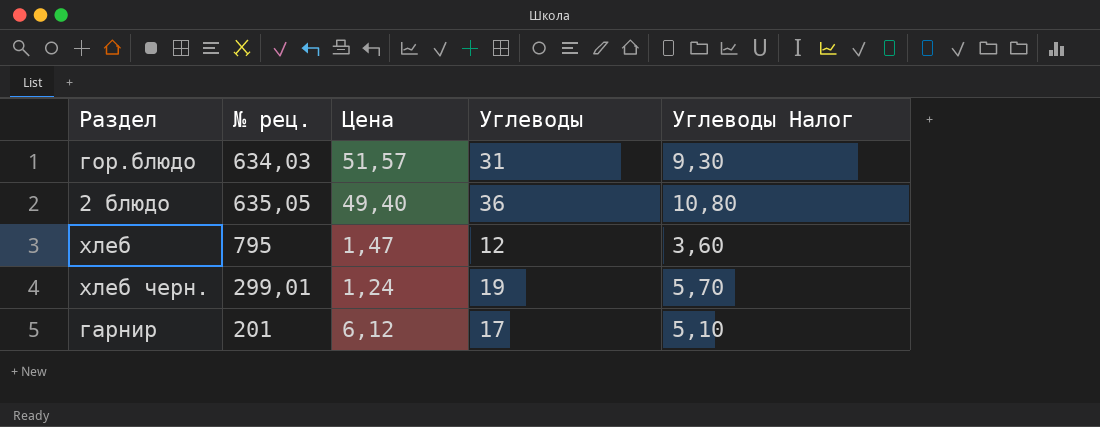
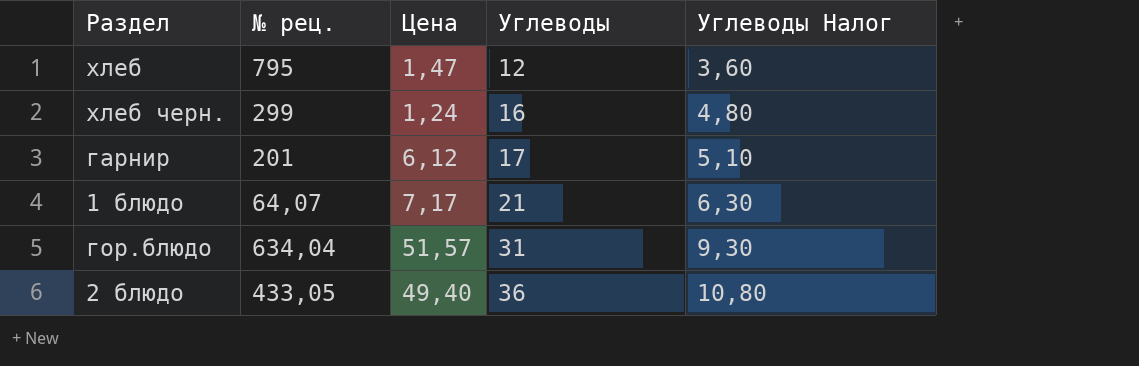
row order: none -> Углеводы ascending
хлеб черн. | № рец.: 299,01 -> 299
хлеб черн. | Углеводы: 19 -> 16
хлеб черн. | Углеводы Налог: 5,70 -> 4,80
row 1 блюдо: none -> 64,07 | 7,17 | 21 | 6,30
гор.блюдо | № рец.: 634,03 -> 634,04
2 блюдо | № рец.: 635,05 -> 433,05

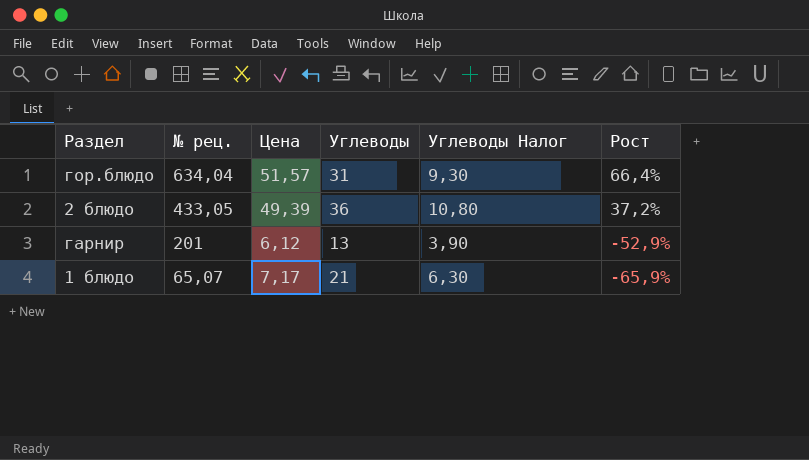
row order: Углеводы ascending -> № рец. descending
column Рост | formula: none -> ([Цена] - [Углеводы]) / [Углеводы]
row хлеб: 795 | 1,47 | 12 | 3,60 -> none
row хлеб черн.: 299 | 1,24 | 16 | 4,80 -> none
2 блюдо | Цена: 49,40 -> 49,39
гарнир | Углеводы: 17 -> 13
гарнир | Углеводы Налог: 5,10 -> 3,90
1 блюдо | № рец.: 64,07 -> 65,07

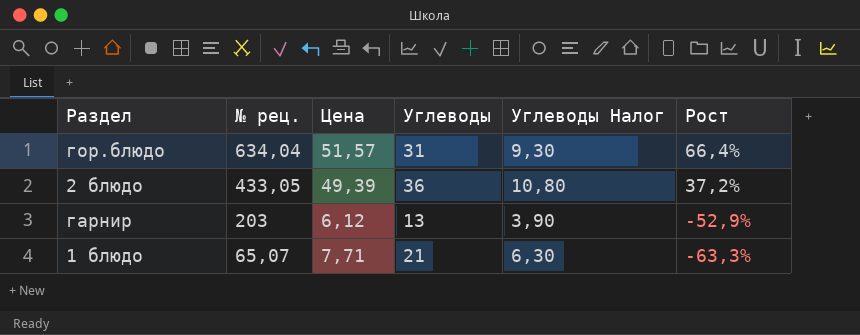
гарнир | № рец.: 201 -> 203
1 блюдо | Цена: 7,17 -> 7,71
1 блюдо | Рост: -65,9% -> -63,3%

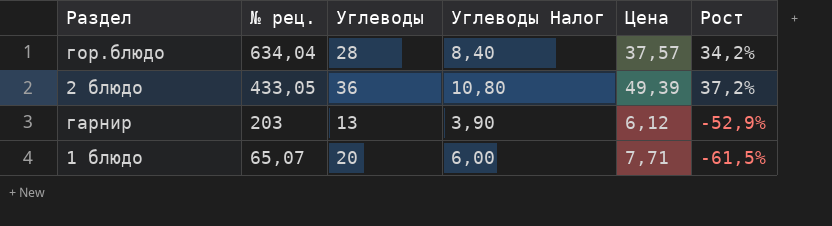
column Цена | position: 3 -> 5
гор.блюдо | Углеводы: 31 -> 28
гор.блюдо | Углеводы Налог: 9,30 -> 8,40
гор.блюдо | Цена: 51,57 -> 37,57
гор.блюдо | Рост: 66,4% -> 34,2%
1 блюдо | Углеводы: 21 -> 20
1 блюдо | Углеводы Налог: 6,30 -> 6,00
1 блюдо | Рост: -63,3% -> -61,5%

